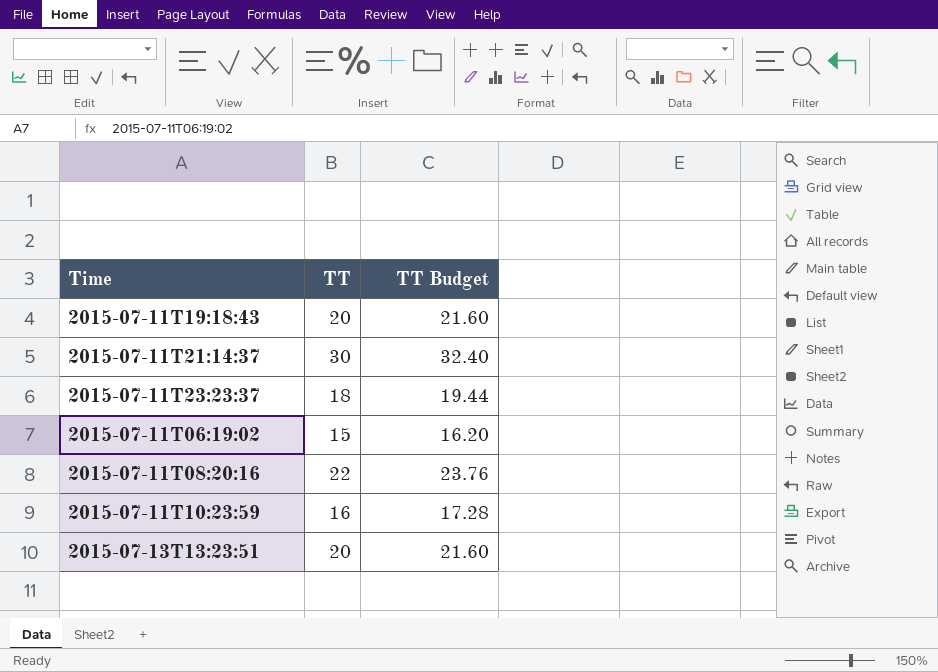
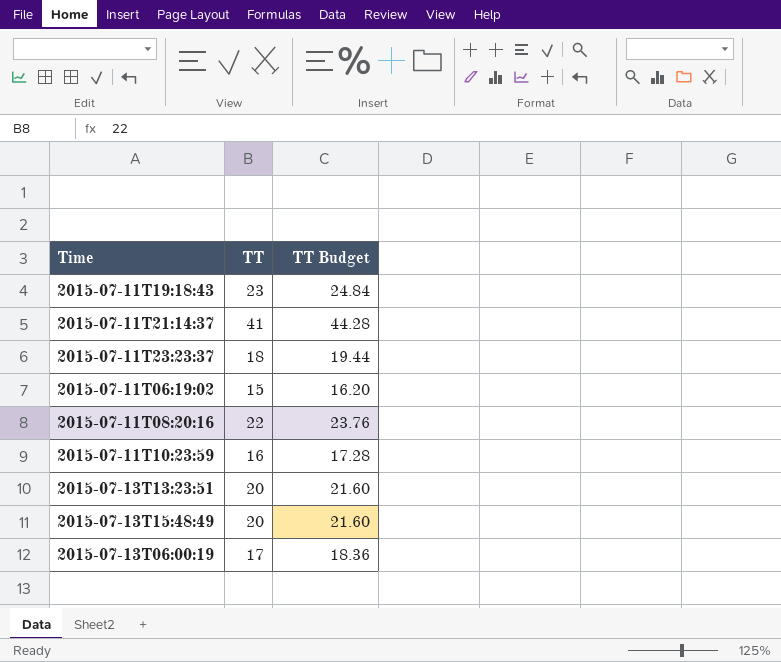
2015-07-11T19:18:43 | TT: 20 -> 23
2015-07-11T19:18:43 | TT Budget: 21.60 -> 24.84
2015-07-11T21:14:37 | TT: 30 -> 41
2015-07-11T21:14:37 | TT Budget: 32.40 -> 44.28
row 2015-07-13T15:48:49: none -> 20 | 21.60
row 2015-07-13T06:00:19: none -> 17 | 18.36

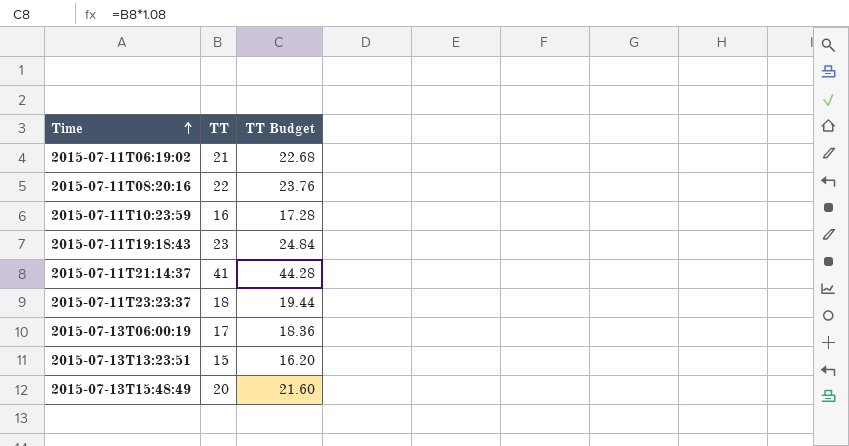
row order: none -> Time ascending
2015-07-11T06:19:02 | TT: 15 -> 21
2015-07-11T06:19:02 | TT Budget: 16.20 -> 22.68
2015-07-13T13:23:51 | TT: 20 -> 15
2015-07-13T13:23:51 | TT Budget: 21.60 -> 16.20

